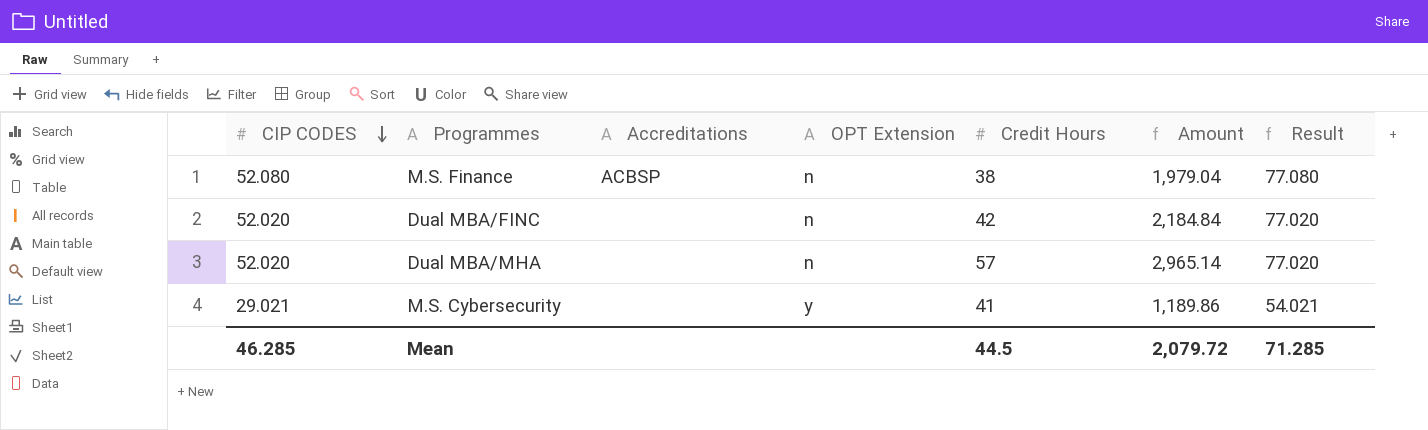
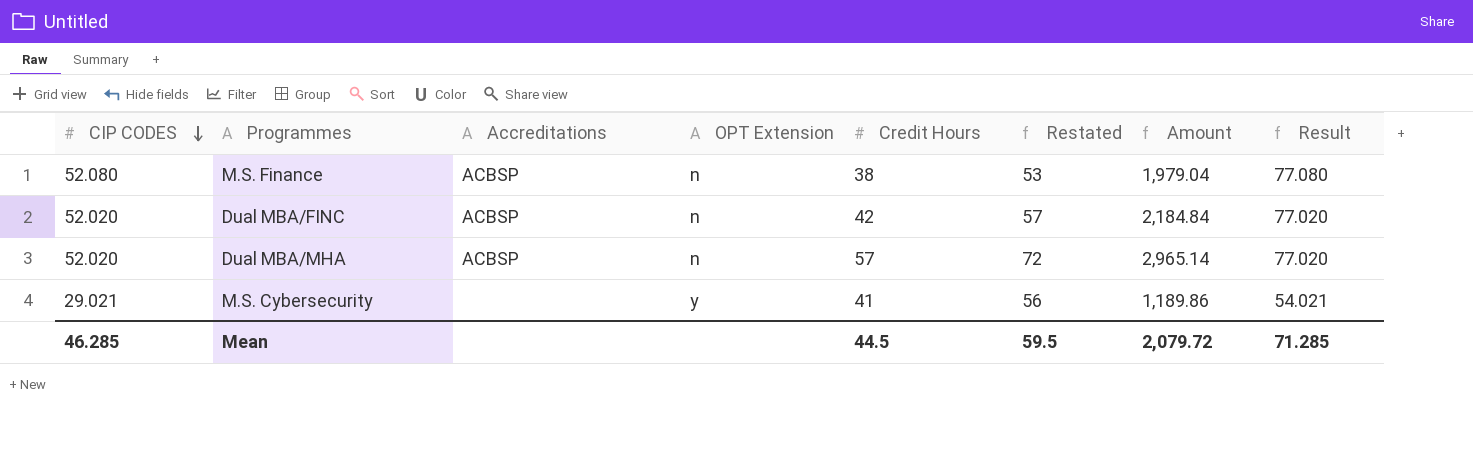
column Restated | formula: none -> [Credit Hours] + 15
Dual MBA/FINC | Accreditations: none -> ACBSP
Dual MBA/MHA | Accreditations: none -> ACBSP

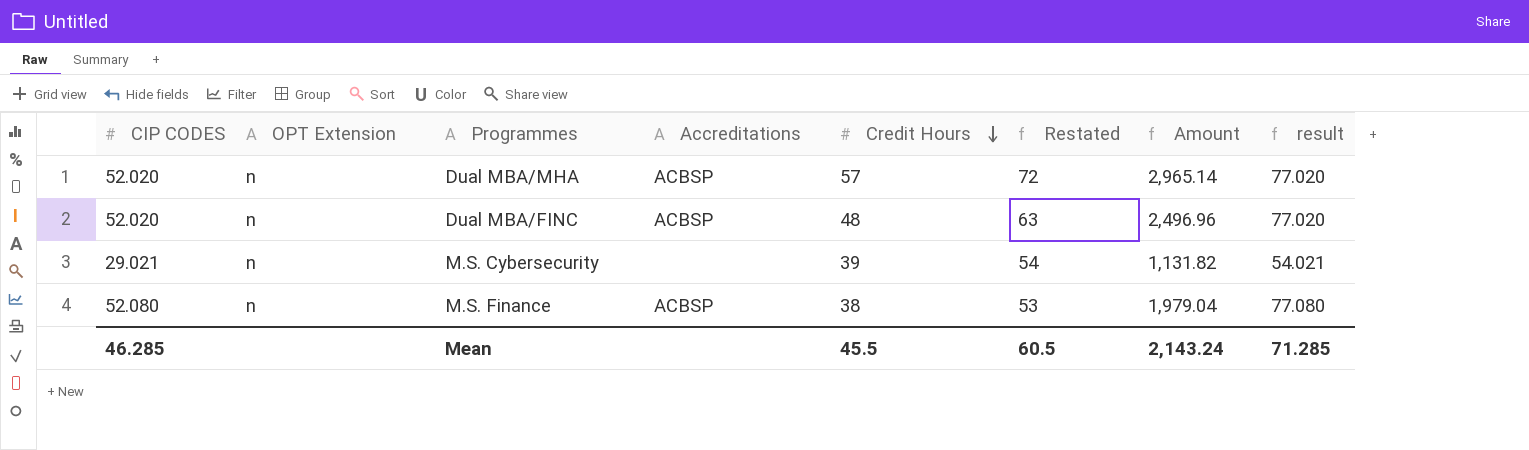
row order: CIP CODES descending -> Credit Hours descending
column OPT Extension | position: 4 -> 2
column name: Result -> result
Dual MBA/FINC | Credit Hours: 42 -> 48
Dual MBA/FINC | Restated: 57 -> 63
Dual MBA/FINC | Amount: 2,184.84 -> 2,496.96
M.S. Cybersecurity | OPT Extension: y -> n
M.S. Cybersecurity | Credit Hours: 41 -> 39
M.S. Cybersecurity | Restated: 56 -> 54
M.S. Cybersecurity | Amount: 1,189.86 -> 1,131.82
Mean | Credit Hours: 44.5 -> 45.5
Mean | Restated: 59.5 -> 60.5
Mean | Amount: 2,079.72 -> 2,143.24

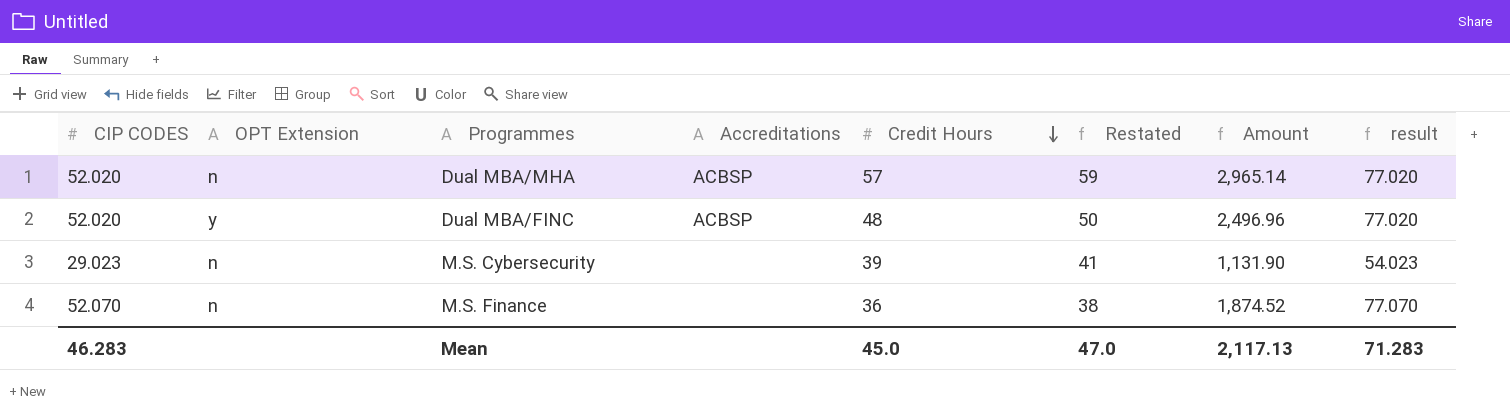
column Restated | formula: [Credit Hours] + 15 -> [Credit Hours] + 2
Dual MBA/FINC | OPT Extension: n -> y
M.S. Cybersecurity | CIP CODES: 29.021 -> 29.023
M.S. Cybersecurity | Amount: 1,131.82 -> 1,131.90
M.S. Cybersecurity | result: 54.021 -> 54.023
M.S. Finance | CIP CODES: 52.080 -> 52.070
M.S. Finance | Accreditations: ACBSP -> none
M.S. Finance | Credit Hours: 38 -> 36
M.S. Finance | Amount: 1,979.04 -> 1,874.52
M.S. Finance | result: 77.080 -> 77.070
Mean | CIP CODES: 46.285 -> 46.283
Mean | Credit Hours: 45.5 -> 45.0
Mean | Restated: 60.5 -> 47.0
Mean | Amount: 2,143.24 -> 2,117.13
Mean | result: 71.285 -> 71.283

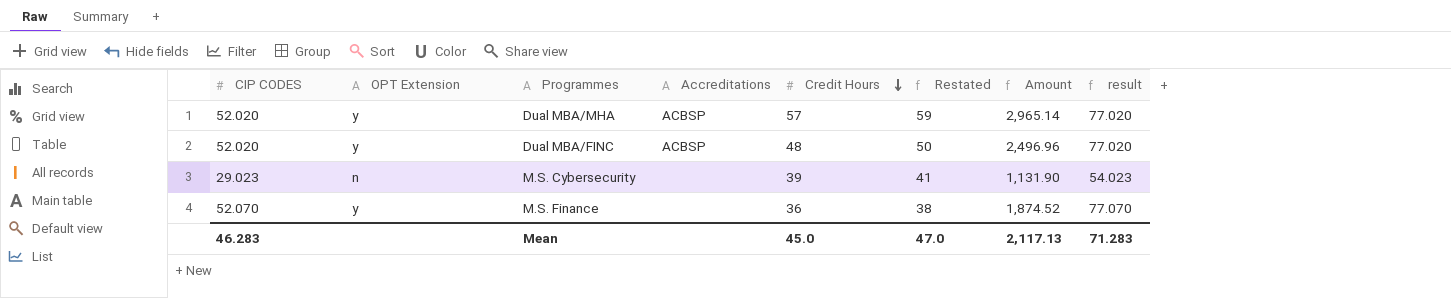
Dual MBA/MHA | OPT Extension: n -> y
M.S. Finance | OPT Extension: n -> y

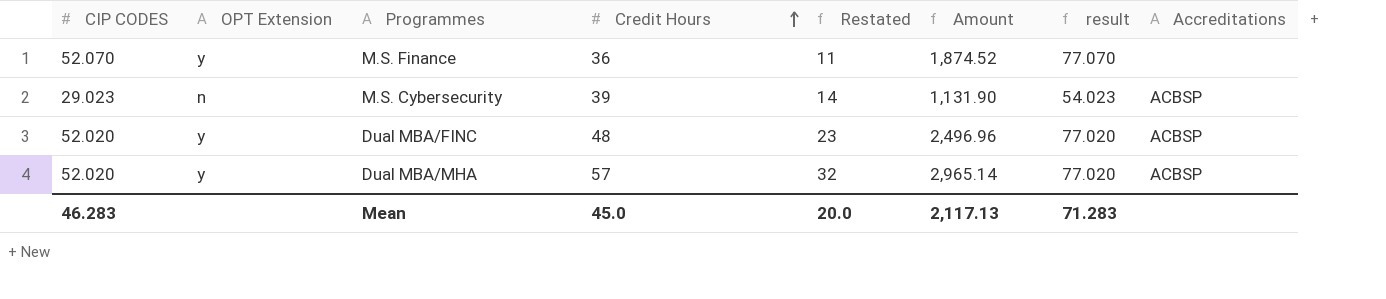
row order: Credit Hours descending -> Credit Hours ascending
column Restated | formula: [Credit Hours] + 2 -> [Credit Hours] - 25
column Accreditations | position: 4 -> 8
M.S. Cybersecurity | Accreditations: none -> ACBSP
Mean | Restated: 47.0 -> 20.0

